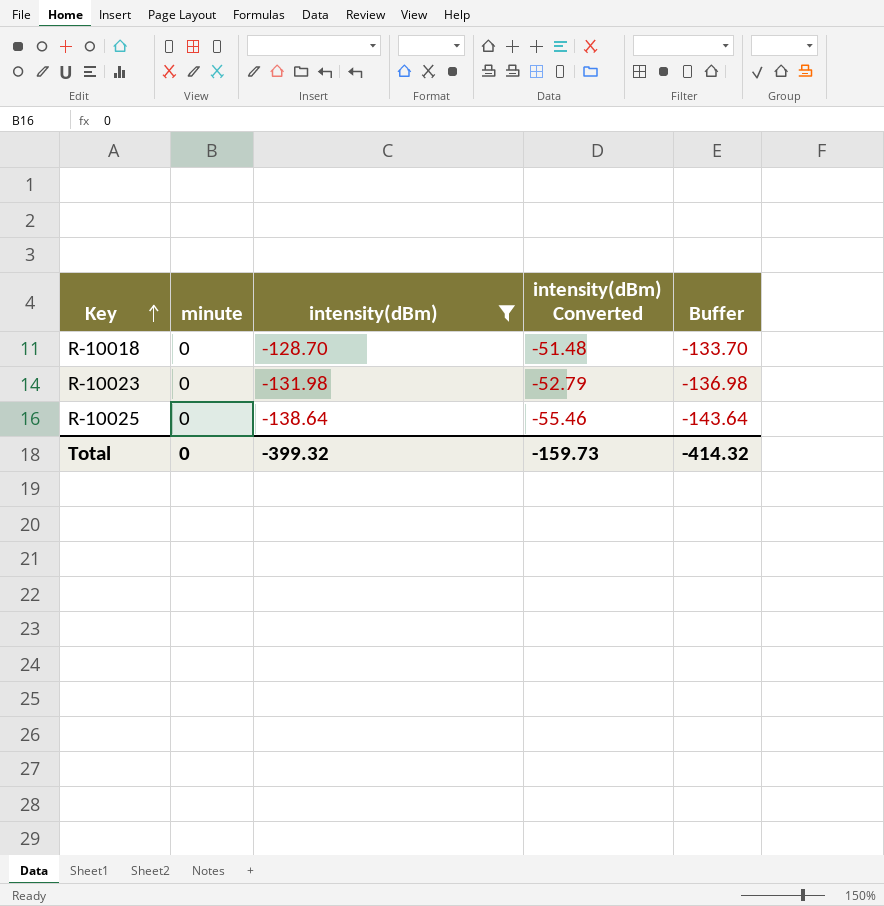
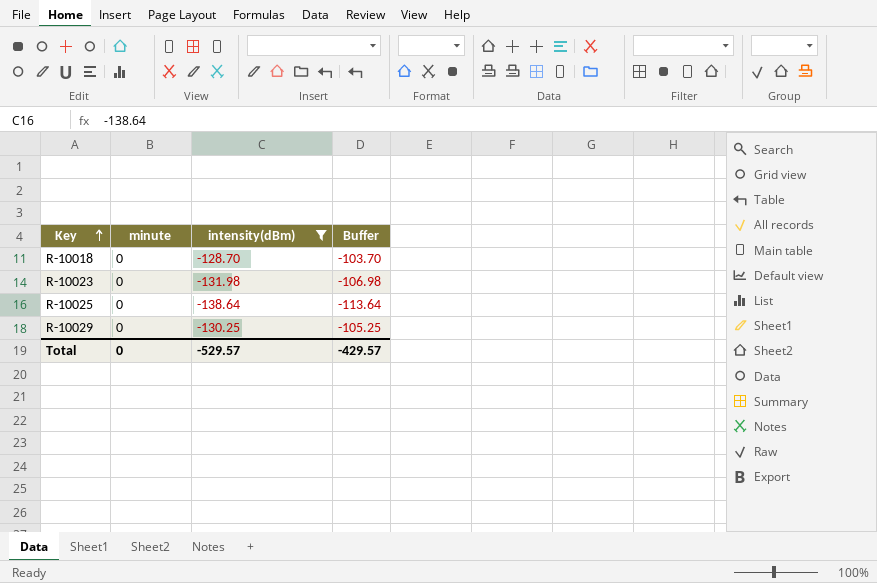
column intensity(dBm) Converted | formula: [intensity(dBm)] * 0.4 -> none
column Buffer | formula: [intensity(dBm)] - 5 -> [intensity(dBm)] + 25
row R-10029: none -> 0 | -130.25 | -105.25
Total | intensity(dBm): -399.32 -> -529.57
Total | Buffer: -414.32 -> -429.57

